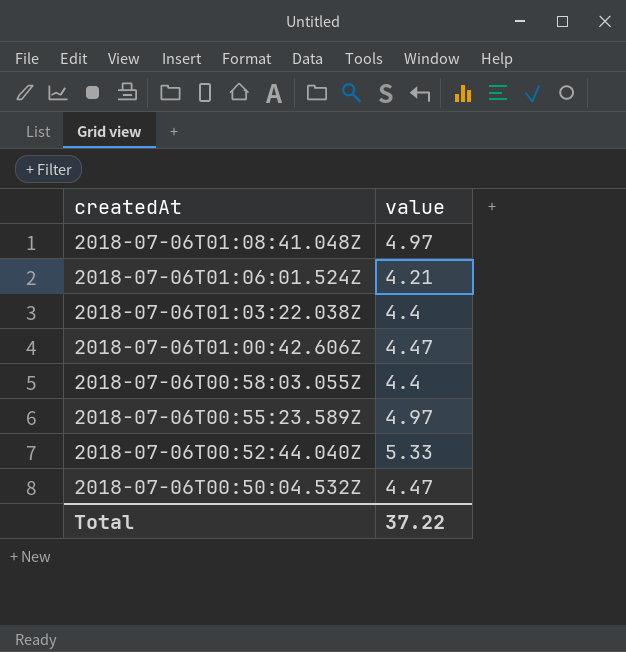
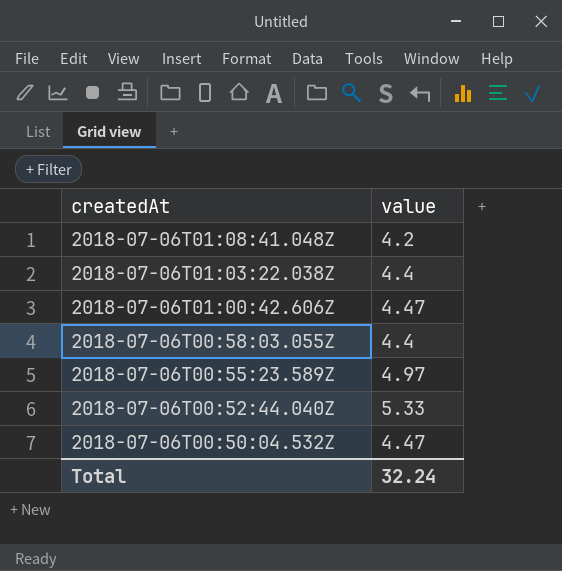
row 2018-07-06T01:06:01.524Z: 4.21 -> none
2018-07-06T01:08:41.048Z | value: 4.97 -> 4.2
Total | value: 37.22 -> 32.24

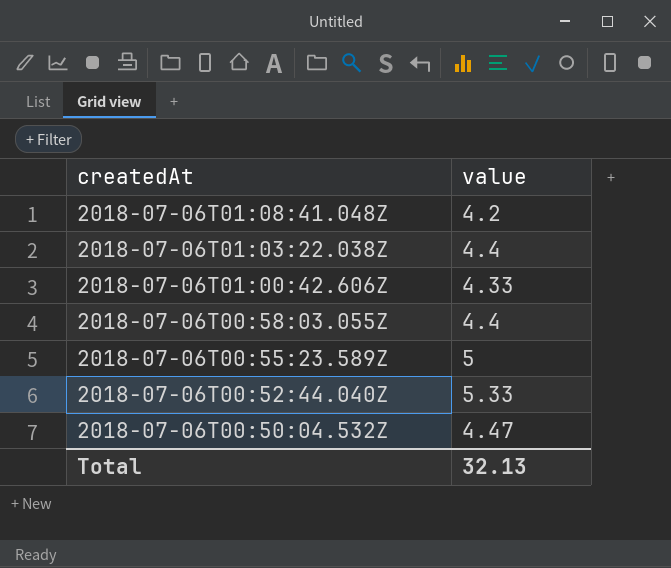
2018-07-06T01:00:42.606Z | value: 4.47 -> 4.33
2018-07-06T00:55:23.589Z | value: 4.97 -> 5
Total | value: 32.24 -> 32.13

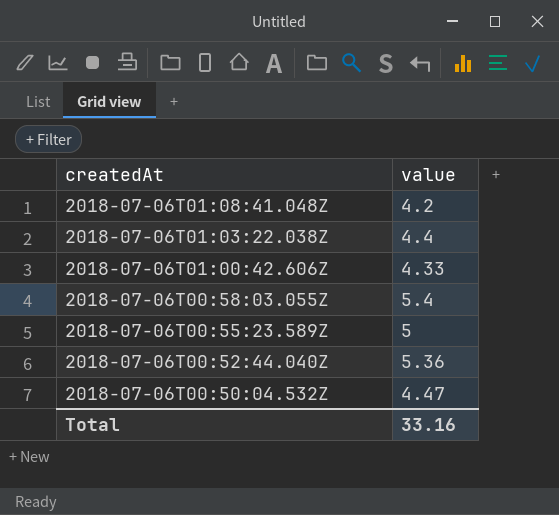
2018-07-06T00:58:03.055Z | value: 4.4 -> 5.4
2018-07-06T00:52:44.040Z | value: 5.33 -> 5.36
Total | value: 32.13 -> 33.16

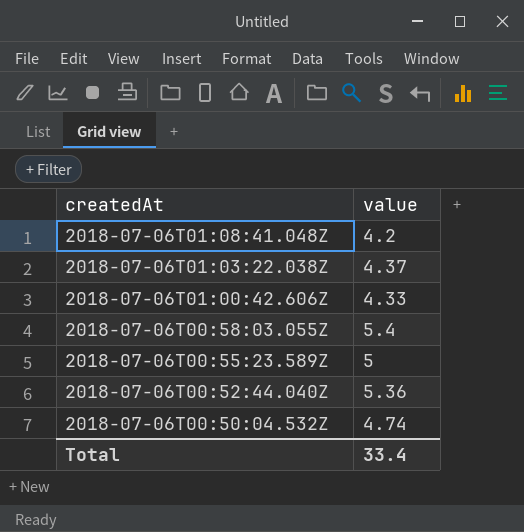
2018-07-06T01:03:22.038Z | value: 4.4 -> 4.37
2018-07-06T00:50:04.532Z | value: 4.47 -> 4.74
Total | value: 33.16 -> 33.4

